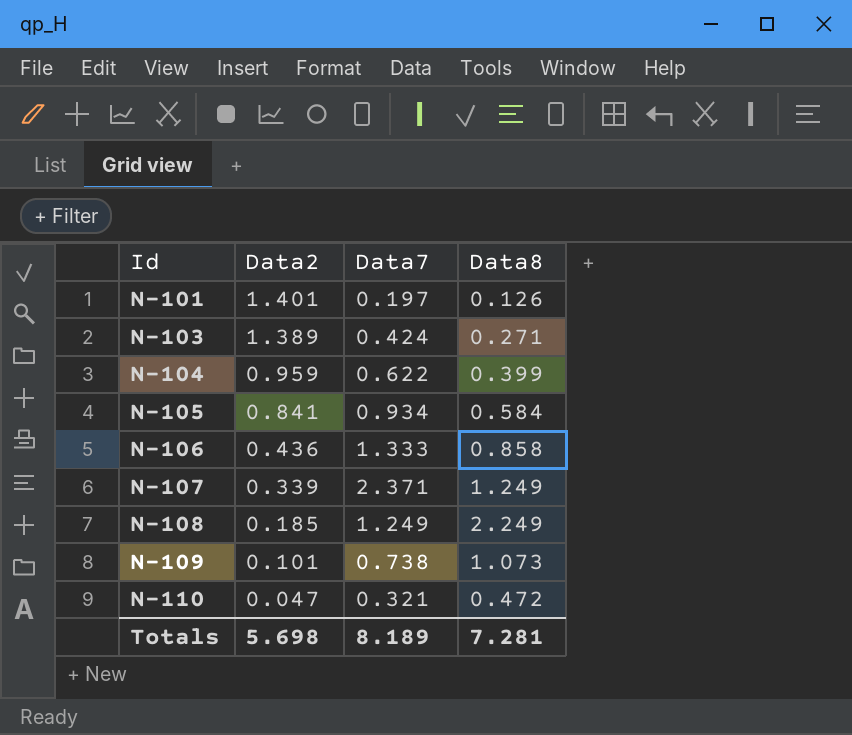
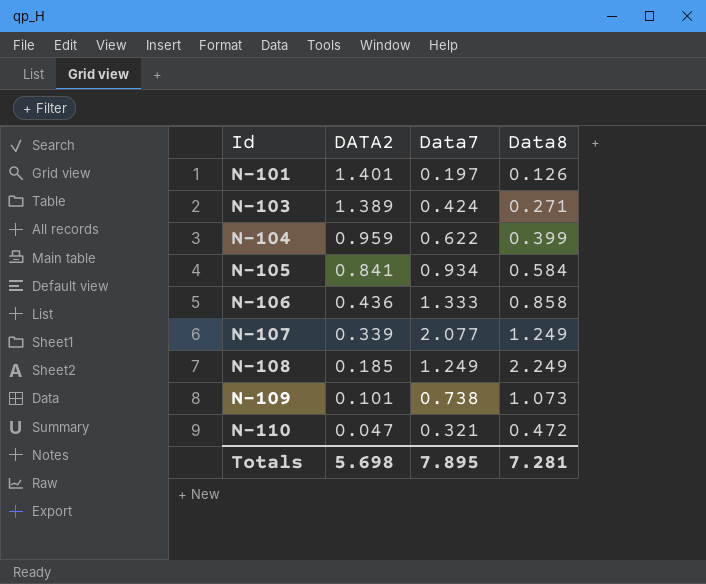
column name: Data2 -> DATA2
N-107 | Data7: 2.371 -> 2.077
Totals | Data7: 8.189 -> 7.895

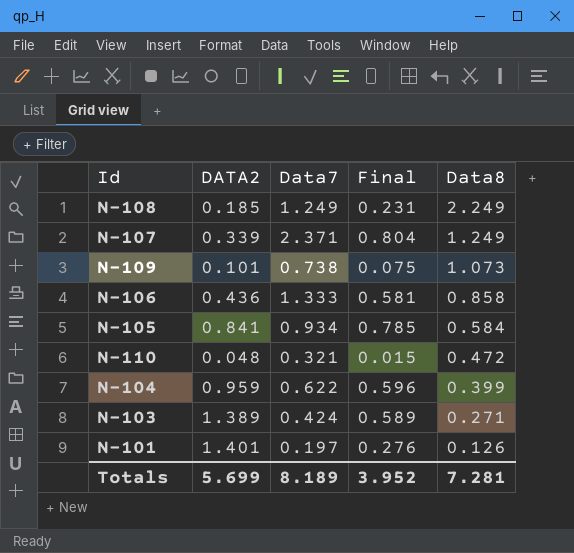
row order: Id ascending -> Data8 descending
column Final | formula: none -> [DATA2] * [Data7]
N-107 | Data7: 2.077 -> 2.371
N-110 | DATA2: 0.047 -> 0.048
Totals | DATA2: 5.698 -> 5.699
Totals | Data7: 7.895 -> 8.189

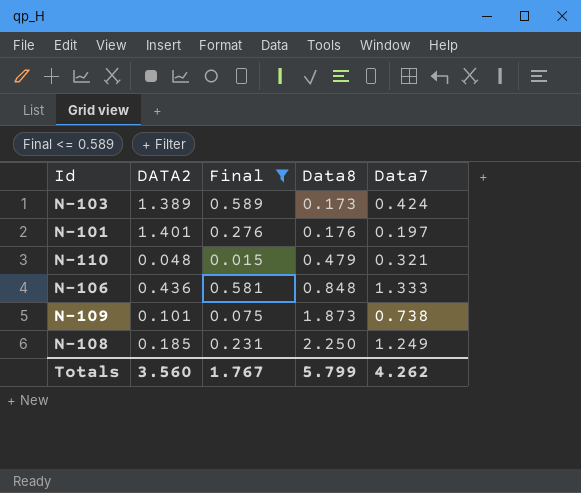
filter: none -> Final <= 0.589
row order: Data8 descending -> Data8 ascending
column Data7 | position: 3 -> 5
N-103 | Data8: 0.271 -> 0.173
N-101 | Data8: 0.126 -> 0.176
N-110 | Data8: 0.472 -> 0.479
N-106 | Data8: 0.858 -> 0.848
N-109 | Data8: 1.073 -> 1.873
N-108 | Data8: 2.249 -> 2.250
Totals | DATA2: 5.699 -> 3.560
Totals | Final: 3.952 -> 1.767
Totals | Data8: 7.281 -> 5.799
Totals | Data7: 8.189 -> 4.262

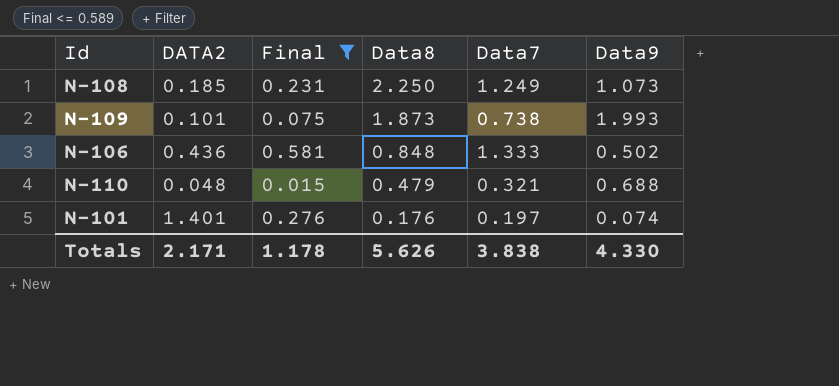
row order: Data8 ascending -> Data8 descending
column Data9 | position: none -> 6
row N-103: 1.389 | 0.589 | 0.173 | 0.424 -> none
Totals | DATA2: 3.560 -> 2.171
Totals | Final: 1.767 -> 1.178
Totals | Data8: 5.799 -> 5.626
Totals | Data7: 4.262 -> 3.838

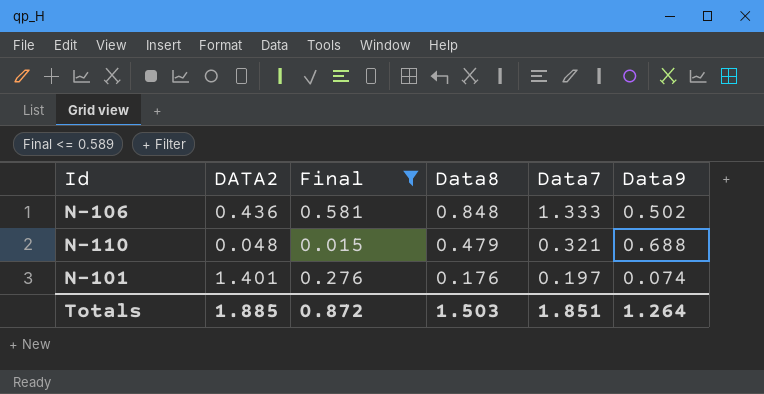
row N-108: 0.185 | 0.231 | 2.250 | 1.249 | 1.073 -> none
row N-109: 0.101 | 0.075 | 1.873 | 0.738 | 1.993 -> none
Totals | DATA2: 2.171 -> 1.885
Totals | Final: 1.178 -> 0.872
Totals | Data8: 5.626 -> 1.503
Totals | Data7: 3.838 -> 1.851
Totals | Data9: 4.330 -> 1.264

